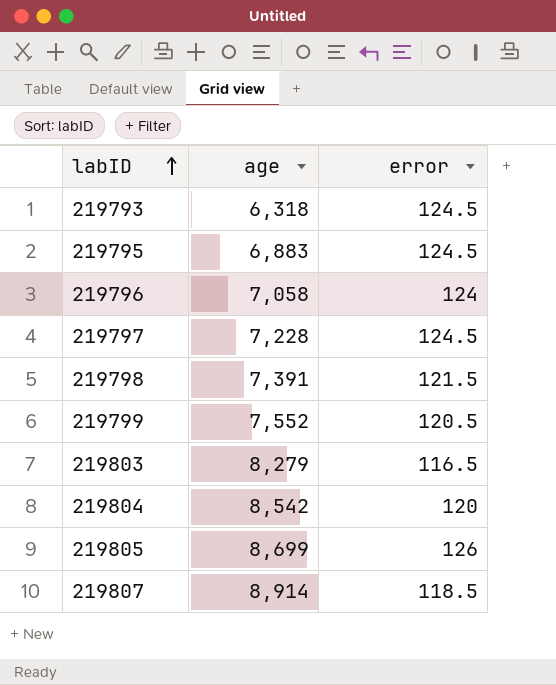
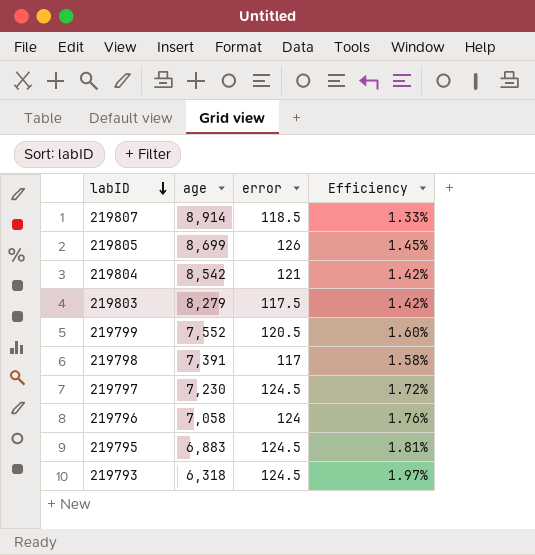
row order: labID ascending -> labID descending
column Efficiency | formula: none -> [error] / [age]
219804 | error: 120 -> 121
219803 | error: 116.5 -> 117.5
219798 | error: 121.5 -> 117
219797 | age: 7,228 -> 7,230

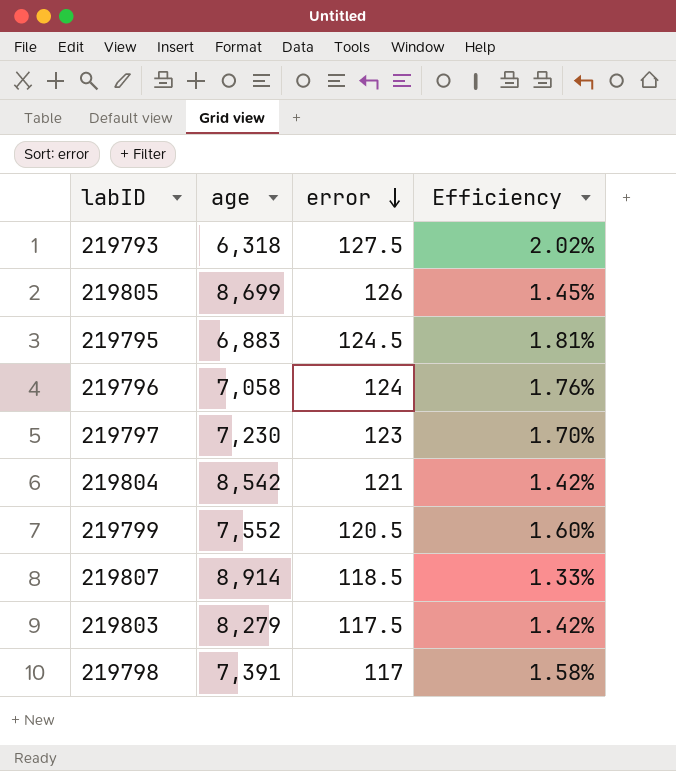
row order: labID descending -> error descending
219793 | error: 124.5 -> 127.5
219793 | Efficiency: 1.97% -> 2.02%
219797 | error: 124.5 -> 123
219797 | Efficiency: 1.72% -> 1.70%

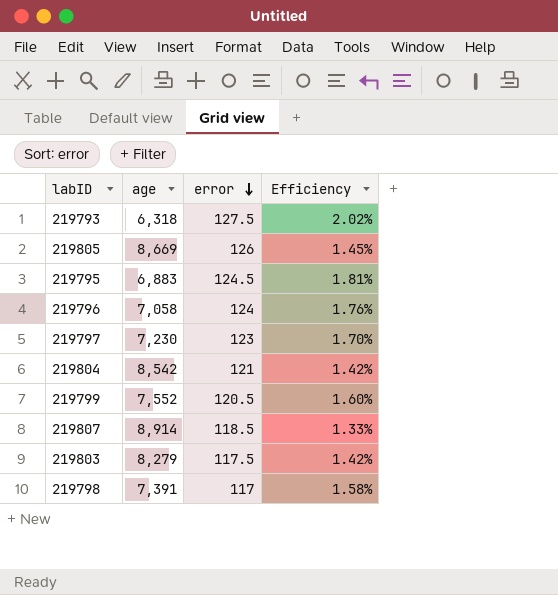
219805 | age: 8,699 -> 8,669

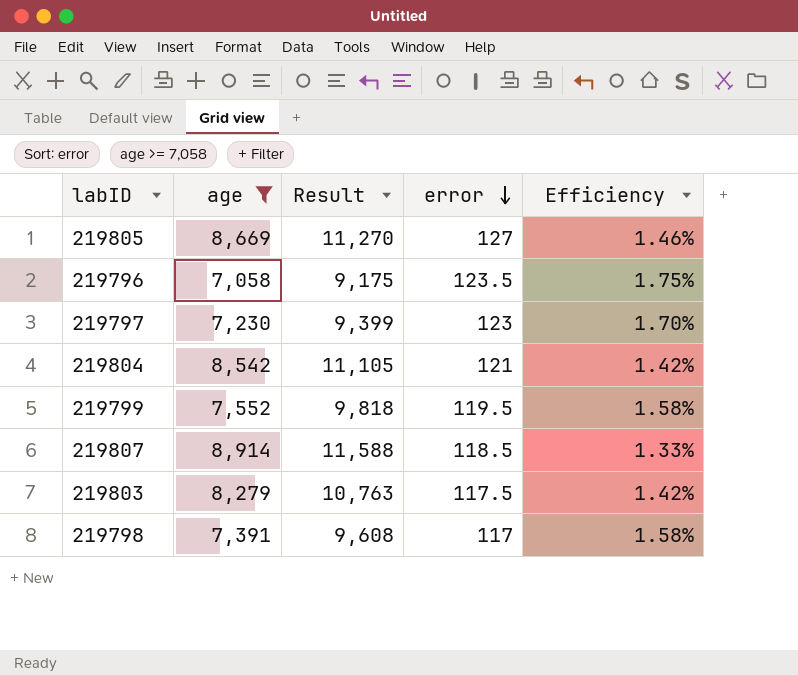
filter: none -> age >= 7,058
column Result | formula: none -> [age] * 1.3
219805 | error: 126 -> 127
219805 | Efficiency: 1.45% -> 1.46%
219796 | error: 124 -> 123.5
219796 | Efficiency: 1.76% -> 1.75%
219799 | error: 120.5 -> 119.5
219799 | Efficiency: 1.60% -> 1.58%

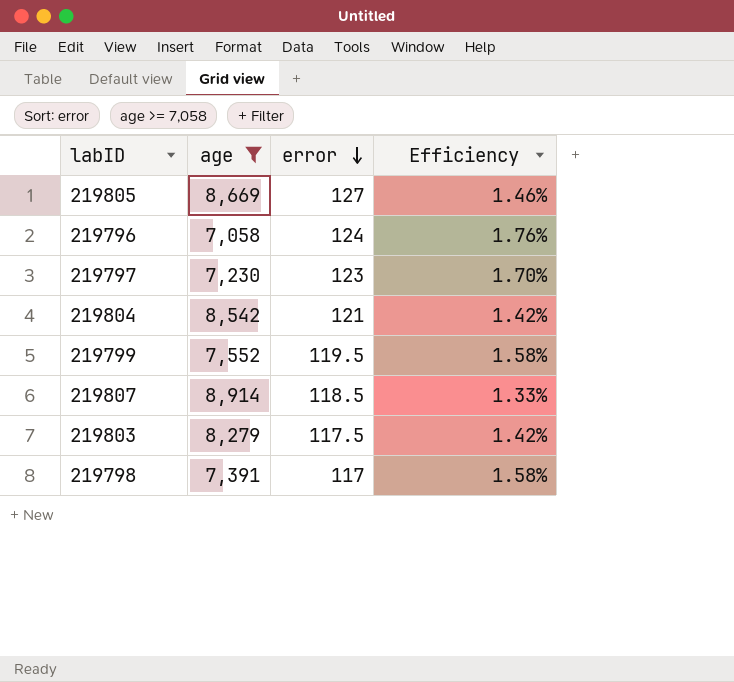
column Result | formula: [age] * 1.3 -> none
219796 | error: 123.5 -> 124
219796 | Efficiency: 1.75% -> 1.76%

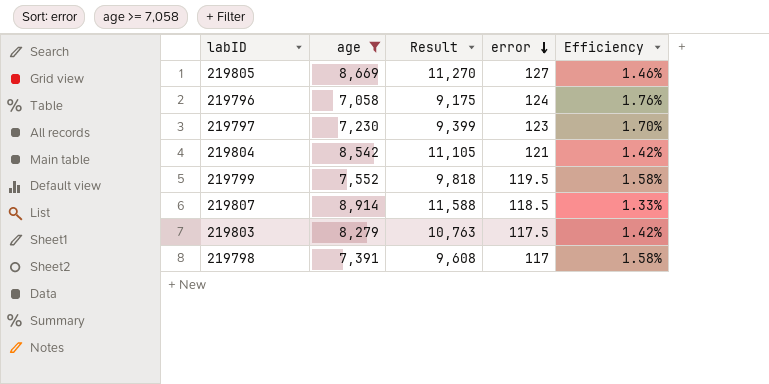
column Result | formula: none -> [age] * 1.3

